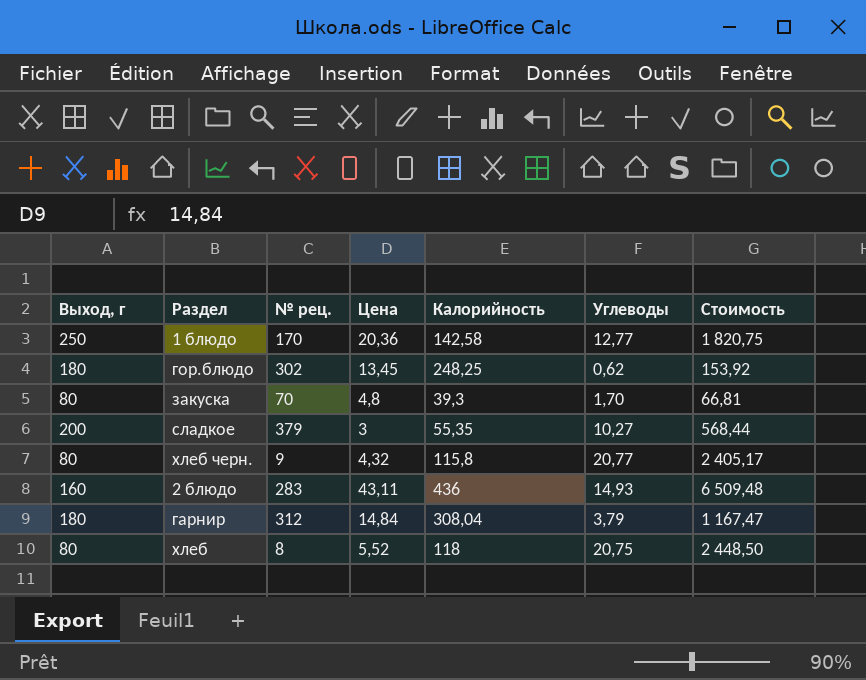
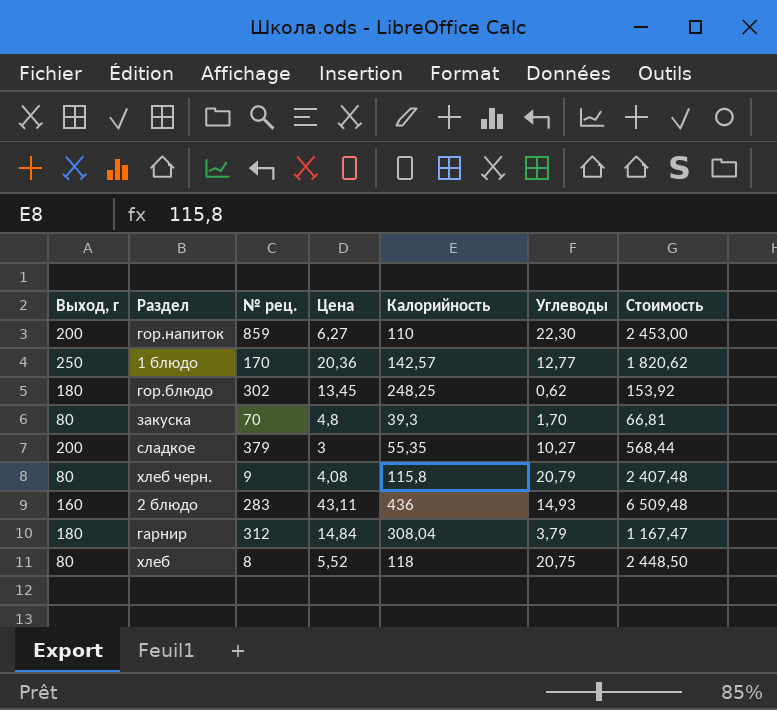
row гор.напиток: none -> 200 | 859 | 6,27 | 110 | 22,30 | 2 453,00
1 блюдо | Калорийность: 142,58 -> 142,57
1 блюдо | Стоимость: 1 820,75 -> 1 820,62
хлеб черн. | Цена: 4,32 -> 4,08
хлеб черн. | Углеводы: 20,77 -> 20,79
хлеб черн. | Стоимость: 2 405,17 -> 2 407,48

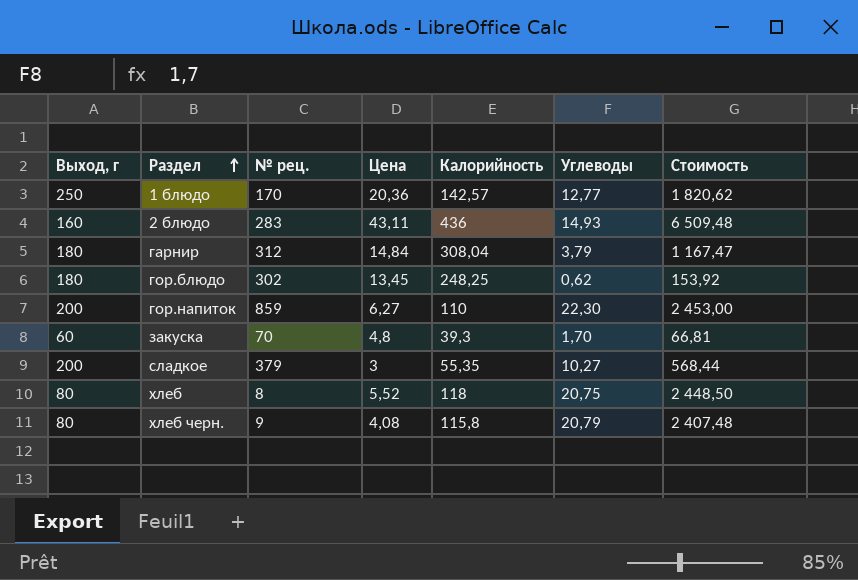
row order: none -> Раздел ascending
закуска | Выход, г: 80 -> 60

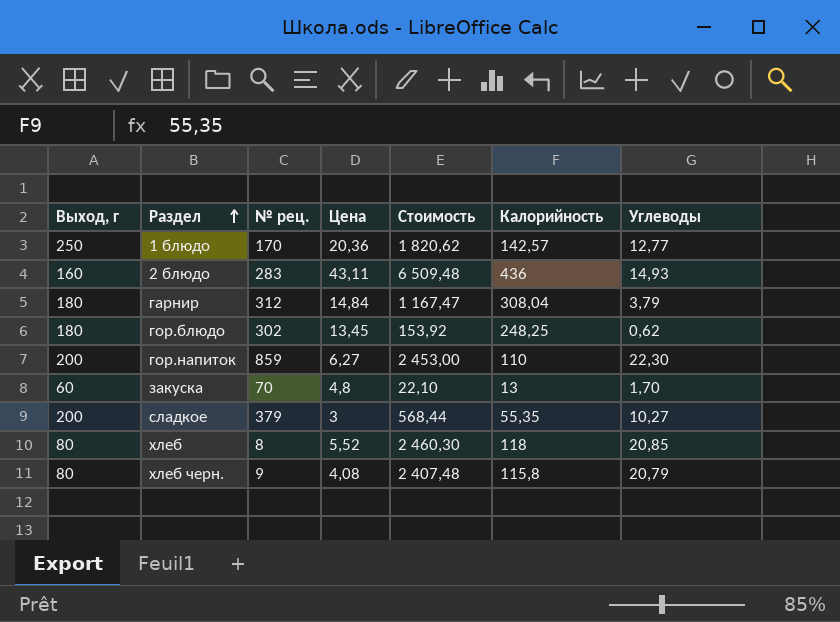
column Стоимость | position: 7 -> 5
закуска | Стоимость: 66,81 -> 22,10
закуска | Калорийность: 39,3 -> 13
хлеб | Стоимость: 2 448,50 -> 2 460,30
хлеб | Углеводы: 20,75 -> 20,85

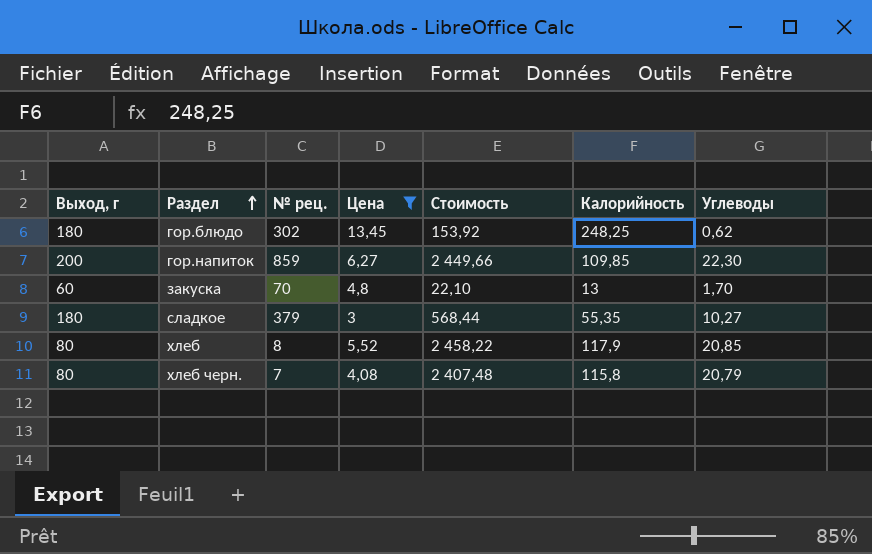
filter: none -> Цена <= 13,45
гор.напиток | Стоимость: 2 453,00 -> 2 449,66
гор.напиток | Калорийность: 110 -> 109,85
сладкое | Выход, г: 200 -> 180
хлеб | Стоимость: 2 460,30 -> 2 458,22
хлеб | Калорийность: 118 -> 117,9
хлеб черн. | № рец.: 9 -> 7

